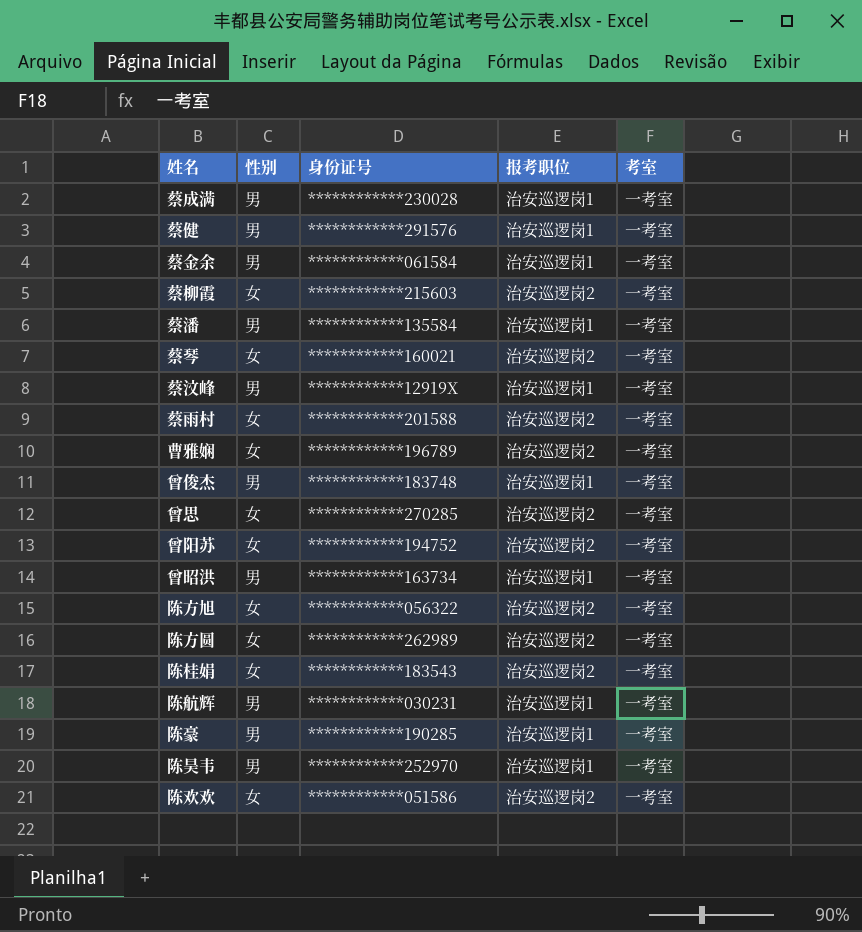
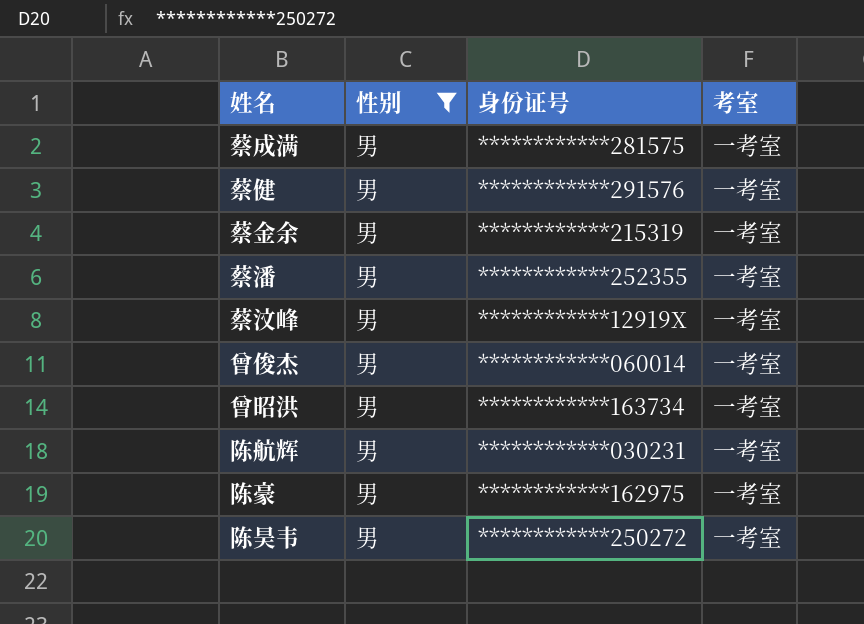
filter: none -> 性别 = 男
column 报考职位 | position: 4 -> none
蔡成满 | 身份证号: ************230028 -> ************281575
蔡金余 | 身份证号: ************061584 -> ************215319
蔡潘 | 身份证号: ************135584 -> ************252355
曾俊杰 | 身份证号: ************183748 -> ************060014
陈豪 | 身份证号: ************190285 -> ************162975
陈昊韦 | 身份证号: ************252970 -> ************250272

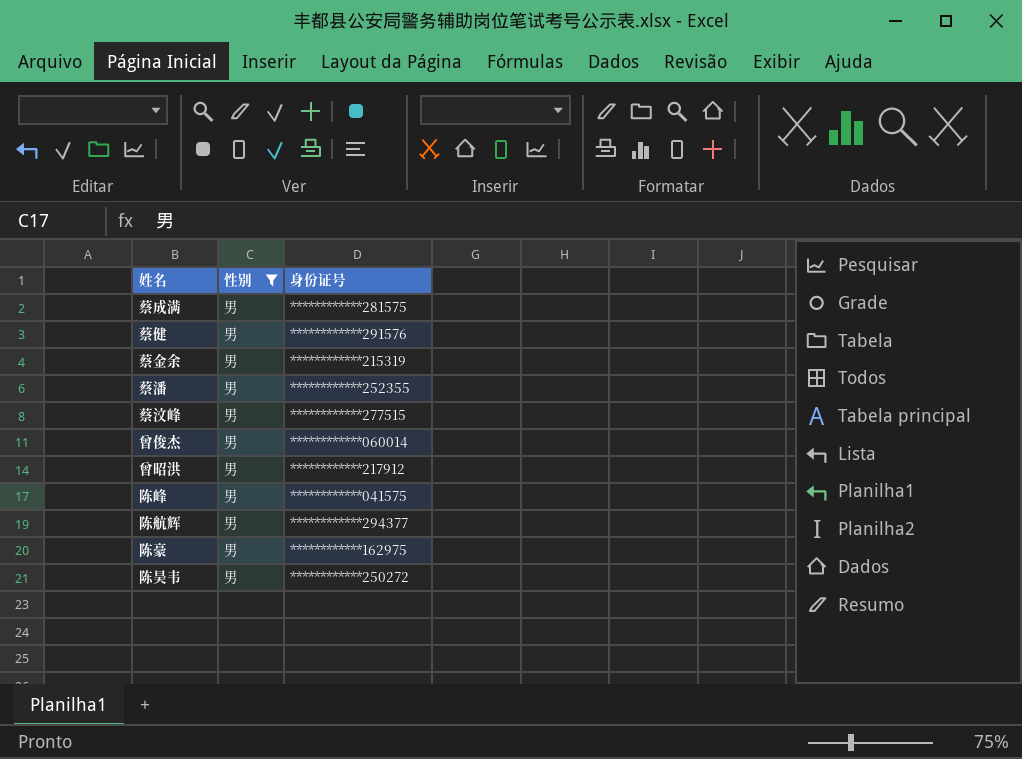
column 考室 | position: 4 -> none
蔡汶峰 | 身份证号: ************12919X -> ************277515
曾昭洪 | 身份证号: ************163734 -> ************217912
row 陈峰: none -> 男 | ************041575
陈航辉 | 身份证号: ************030231 -> ************294377

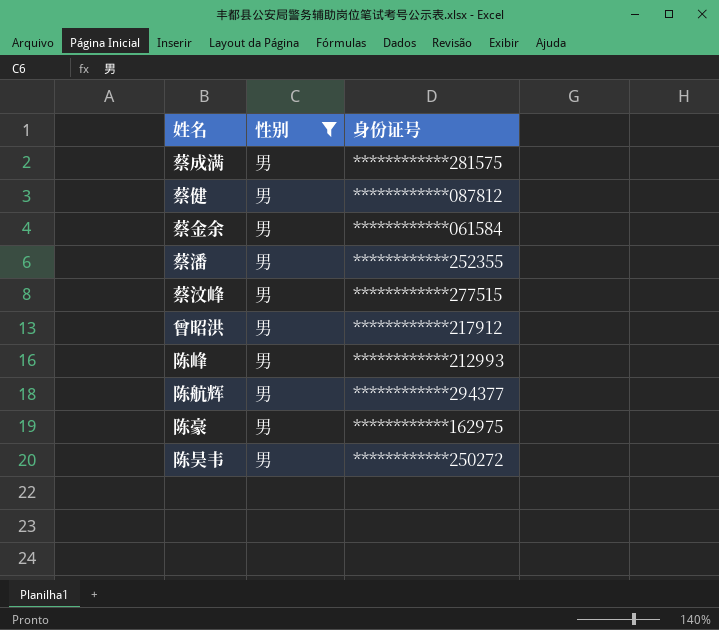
row 曾俊杰: 男 | ************060014 -> none
蔡健 | 身份证号: ************291576 -> ************087812
蔡金余 | 身份证号: ************215319 -> ************061584
陈峰 | 身份证号: ************041575 -> ************212993

